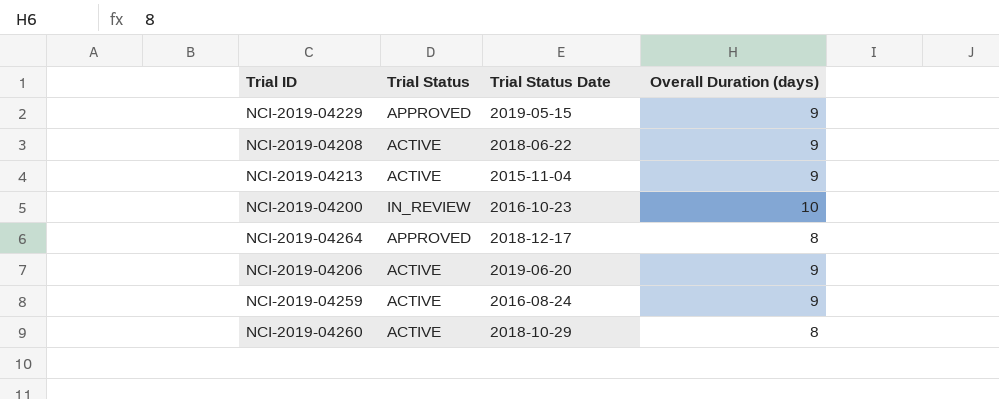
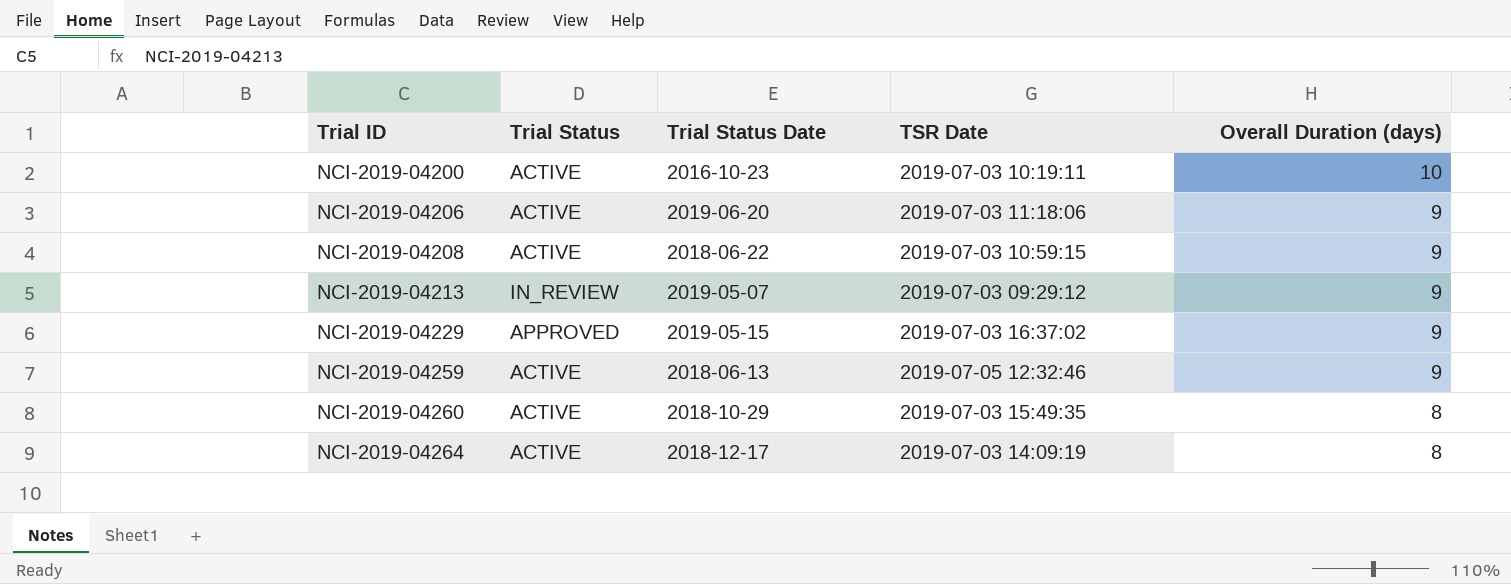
row order: none -> Trial ID ascending
column TSR Date | position: none -> 4
NCI-2019-04200 | Trial Status: IN_REVIEW -> ACTIVE
NCI-2019-04213 | Trial Status: ACTIVE -> IN_REVIEW
NCI-2019-04213 | Trial Status Date: 2015-11-04 -> 2019-05-07
NCI-2019-04259 | Trial Status Date: 2016-08-24 -> 2018-06-13
NCI-2019-04264 | Trial Status: APPROVED -> ACTIVE

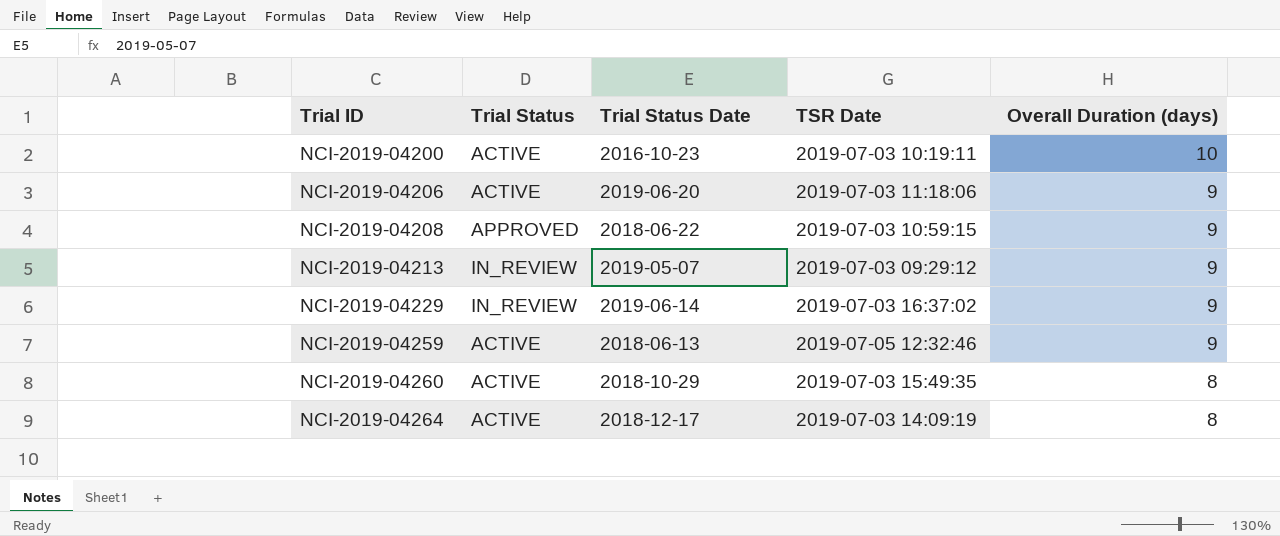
NCI-2019-04208 | Trial Status: ACTIVE -> APPROVED
NCI-2019-04229 | Trial Status: APPROVED -> IN_REVIEW
NCI-2019-04229 | Trial Status Date: 2019-05-15 -> 2019-06-14

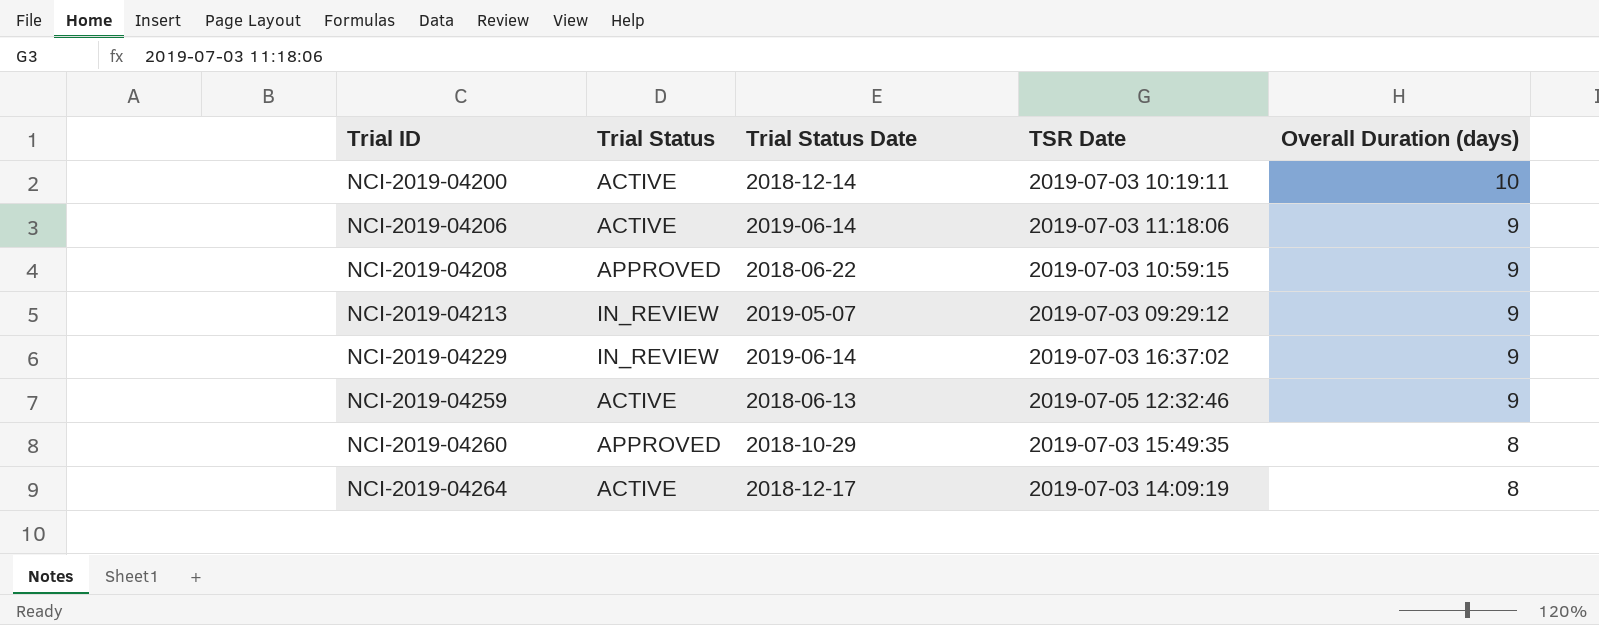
NCI-2019-04200 | Trial Status Date: 2016-10-23 -> 2018-12-14
NCI-2019-04206 | Trial Status Date: 2019-06-20 -> 2019-06-14
NCI-2019-04260 | Trial Status: ACTIVE -> APPROVED

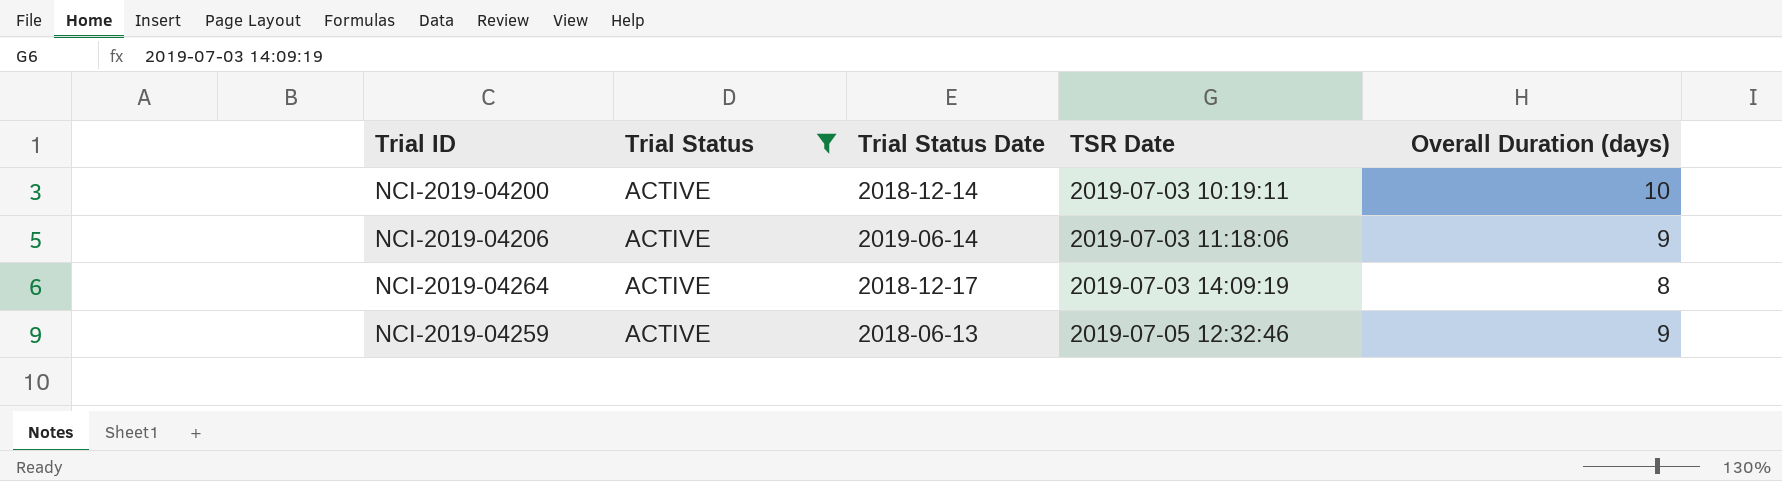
filter: none -> Trial Status = ACTIVE
row order: Trial ID ascending -> TSR Date ascending

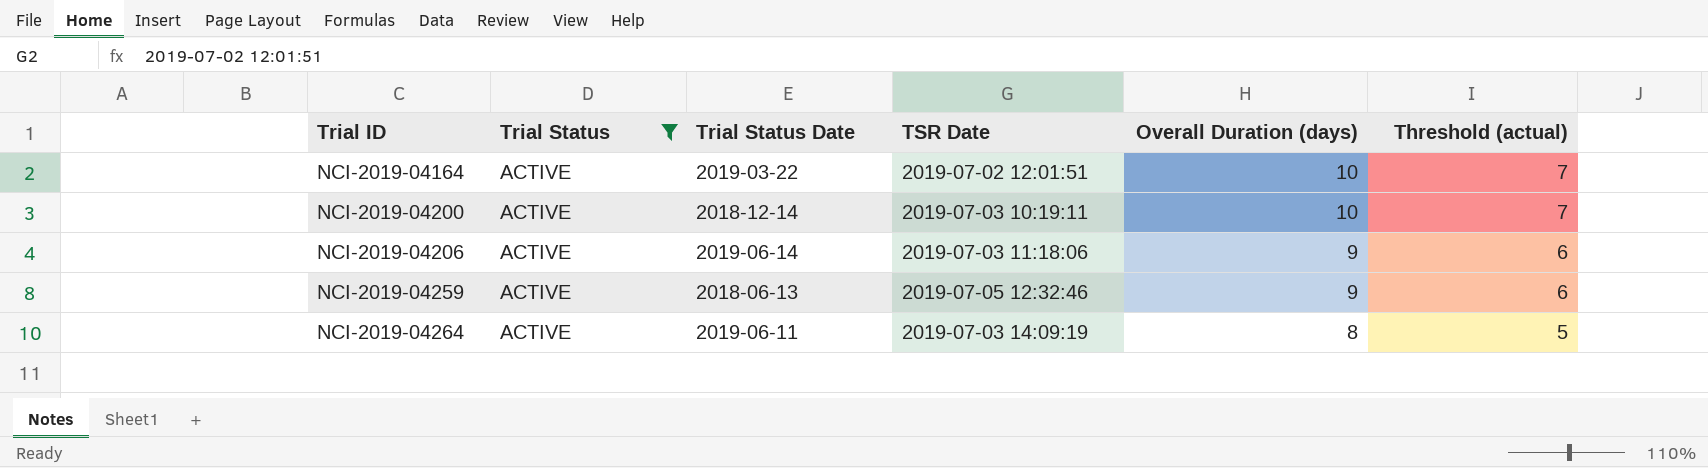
row order: TSR Date ascending -> Trial ID ascending
column Threshold (actual) | formula: none -> [Overall Duration (days)] - 3
row NCI-2019-04164: none -> ACTIVE | 2019-03-22 | 2019-07-02 12:01:51 | 10 | 7
NCI-2019-04264 | Trial Status Date: 2018-12-17 -> 2019-06-11

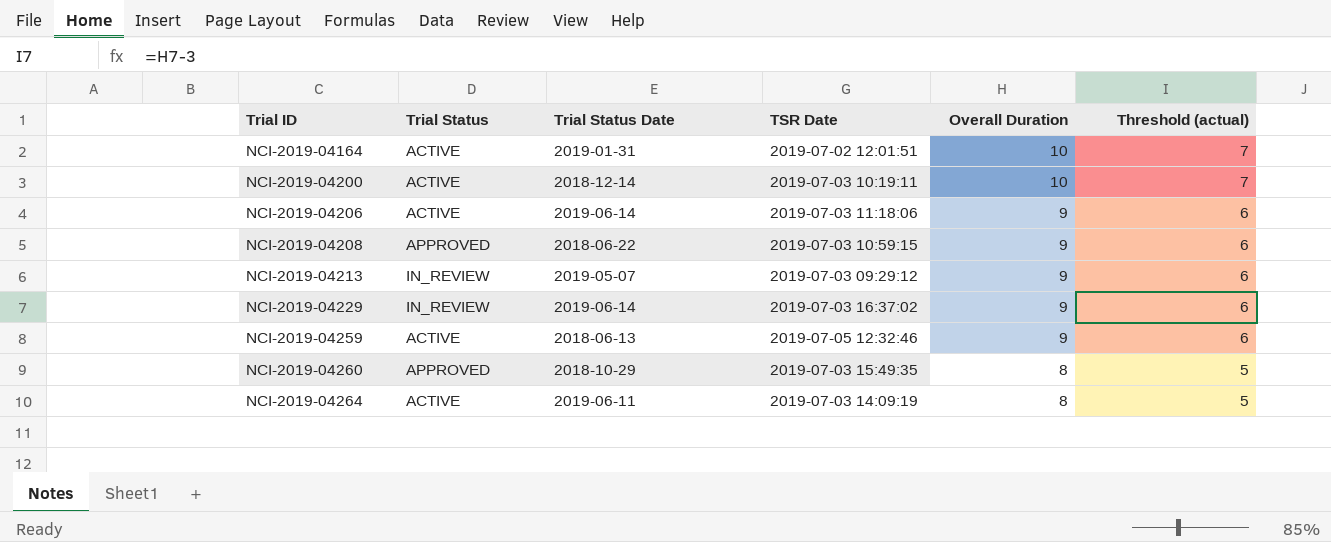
filter: Trial Status = ACTIVE -> none
column name: Overall Duration (days) -> Overall Duration
NCI-2019-04164 | Trial Status Date: 2019-03-22 -> 2019-01-31

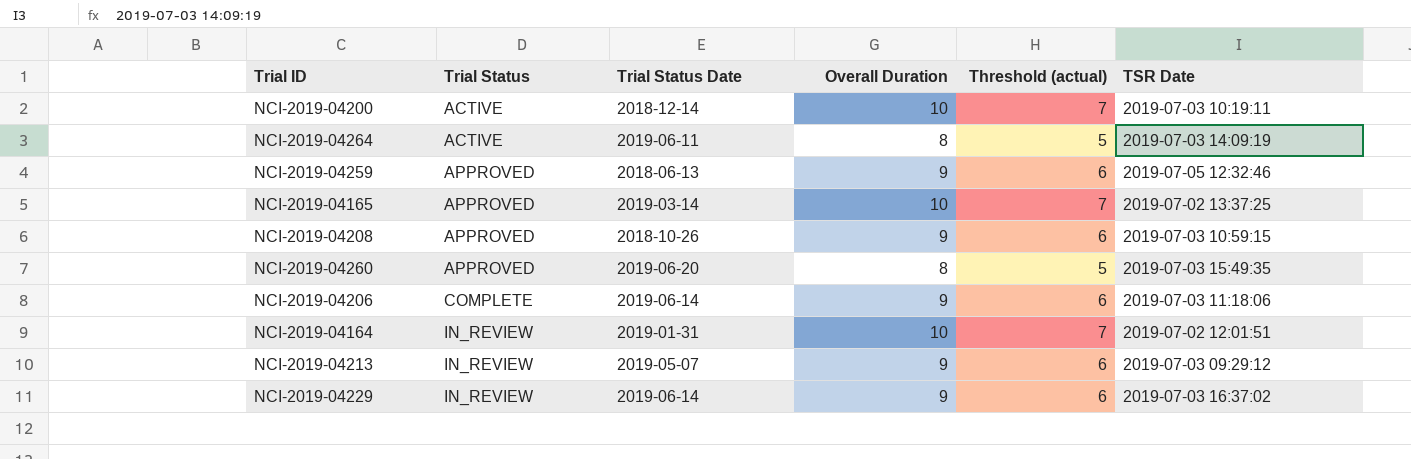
row order: Trial ID ascending -> Trial Status ascending
column TSR Date | position: 4 -> 6
NCI-2019-04259 | Trial Status: ACTIVE -> APPROVED
row NCI-2019-04165: none -> APPROVED | 2019-03-14 | 10 | 7 | 2019-07-02 13:37:25
NCI-2019-04208 | Trial Status Date: 2018-06-22 -> 2018-10-26
NCI-2019-04260 | Trial Status Date: 2018-10-29 -> 2019-06-20
NCI-2019-04206 | Trial Status: ACTIVE -> COMPLETE
NCI-2019-04164 | Trial Status: ACTIVE -> IN_REVIEW

